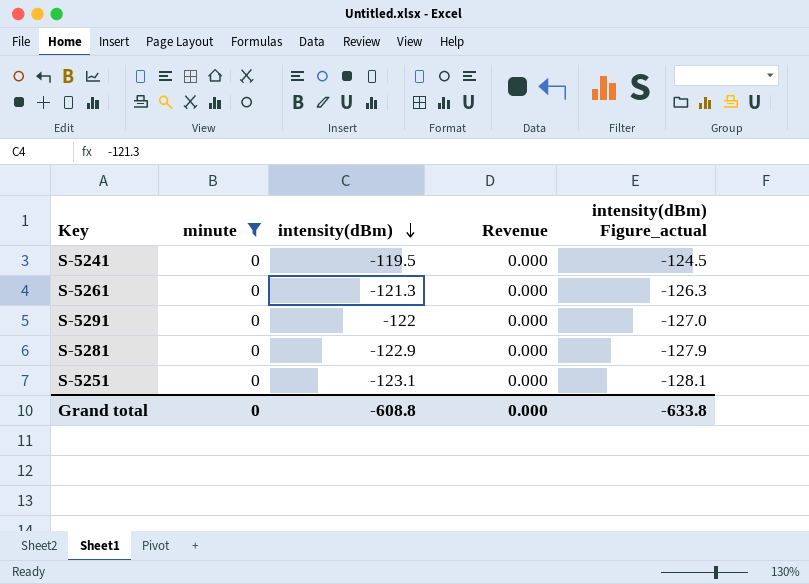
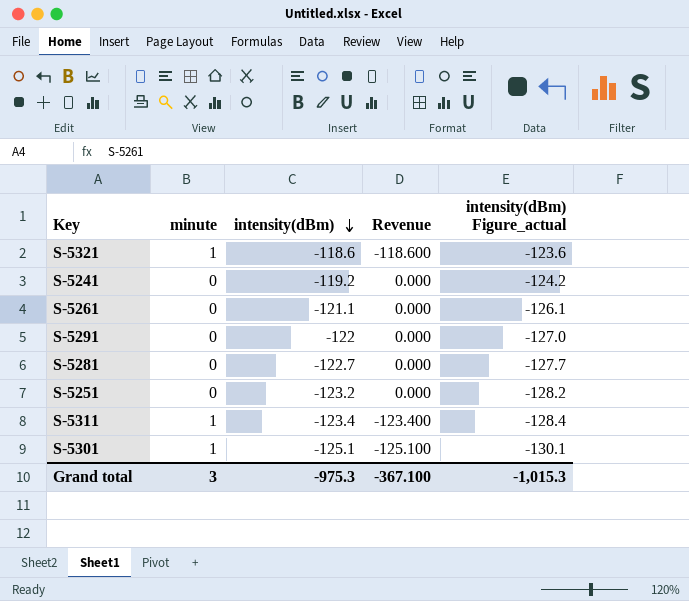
filter: minute = 0 -> none
S-5241 | intensity(dBm): -119.5 -> -119.2
S-5241 | intensity(dBm) Figure_actual: -124.5 -> -124.2
S-5261 | intensity(dBm): -121.3 -> -121.1
S-5261 | intensity(dBm) Figure_actual: -126.3 -> -126.1
S-5281 | intensity(dBm): -122.9 -> -122.7
S-5281 | intensity(dBm) Figure_actual: -127.9 -> -127.7
S-5251 | intensity(dBm): -123.1 -> -123.2
S-5251 | intensity(dBm) Figure_actual: -128.1 -> -128.2
Grand total | minute: 0 -> 3
Grand total | intensity(dBm): -608.8 -> -975.3
Grand total | Revenue: 0.000 -> -367.100
Grand total | intensity(dBm) Figure_actual: -633.8 -> -1,015.3

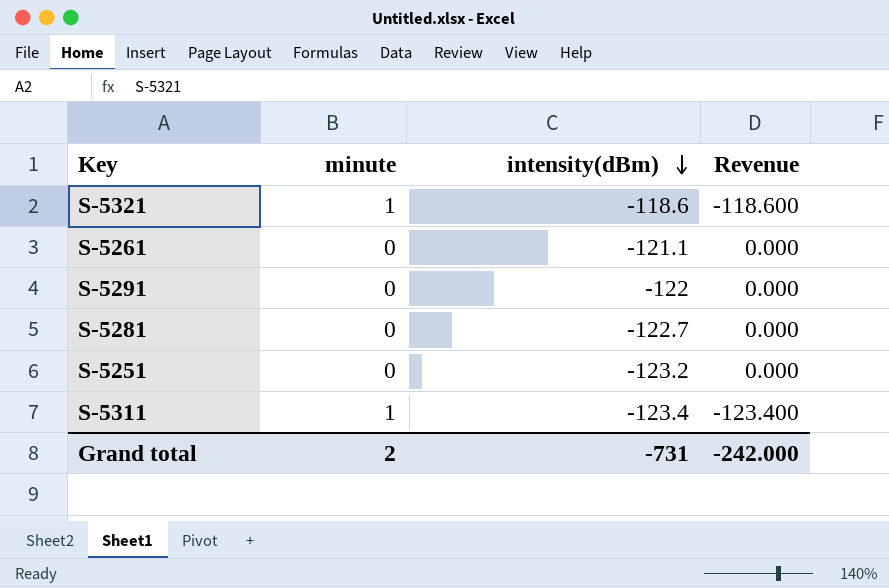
column intensity(dBm) Figure_actual | formula: [intensity(dBm)] - 5 -> none
row S-5241: 0 | -119.2 | 0.000 | -124.2 -> none
row S-5301: 1 | -125.1 | -125.100 | -130.1 -> none
Grand total | minute: 3 -> 2
Grand total | intensity(dBm): -975.3 -> -731
Grand total | Revenue: -367.100 -> -242.000

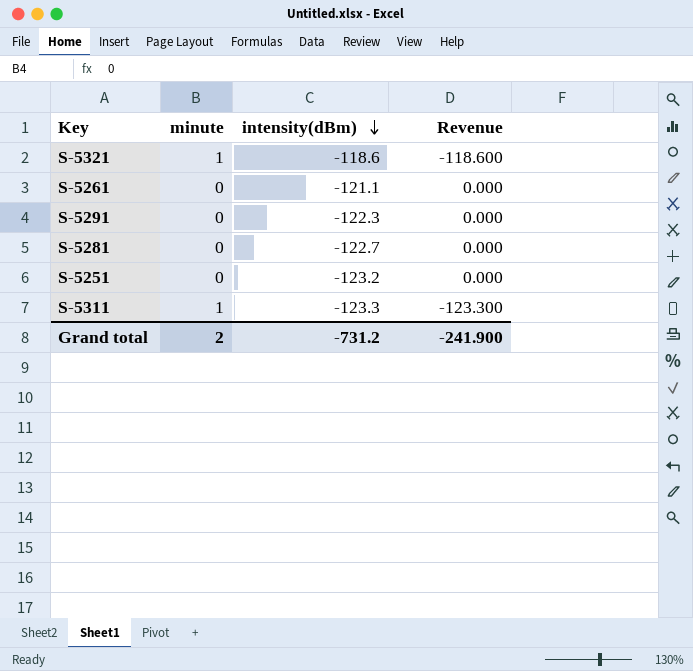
S-5291 | intensity(dBm): -122 -> -122.3
S-5311 | intensity(dBm): -123.4 -> -123.3
S-5311 | Revenue: -123.400 -> -123.300
Grand total | intensity(dBm): -731 -> -731.2
Grand total | Revenue: -242.000 -> -241.900

